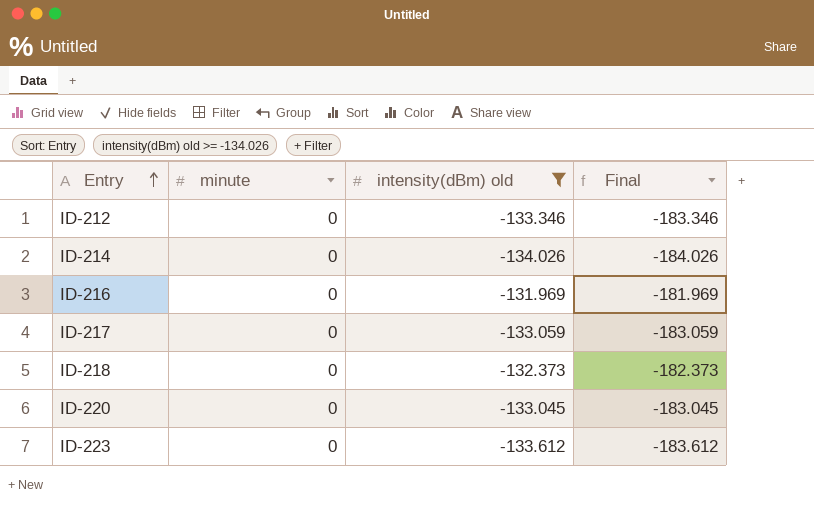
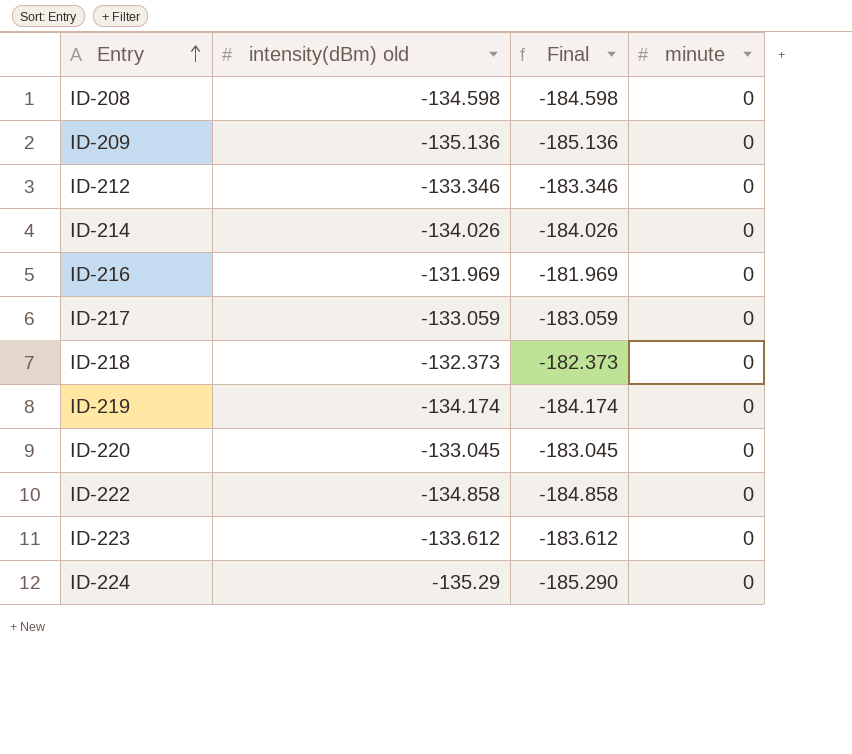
filter: intensity(dBm) old >= -134.026 -> none
column minute | position: 2 -> 4

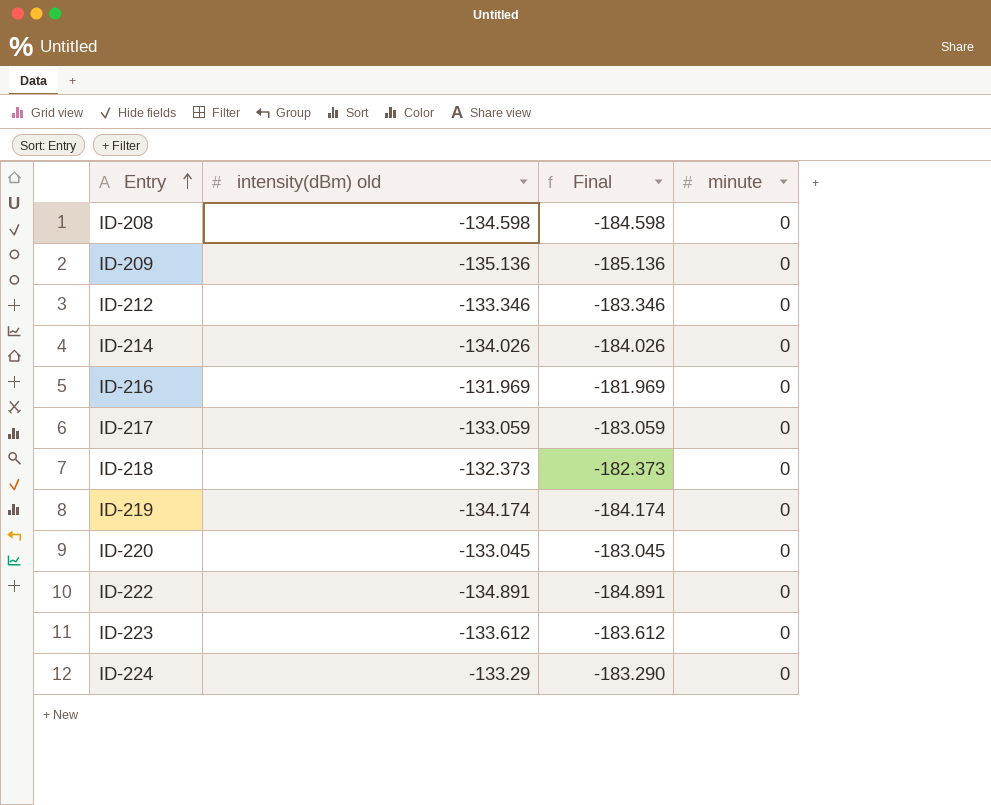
ID-222 | intensity(dBm) old: -134.858 -> -134.891
ID-222 | Final: -184.858 -> -184.891
ID-224 | intensity(dBm) old: -135.29 -> -133.29
ID-224 | Final: -185.290 -> -183.290

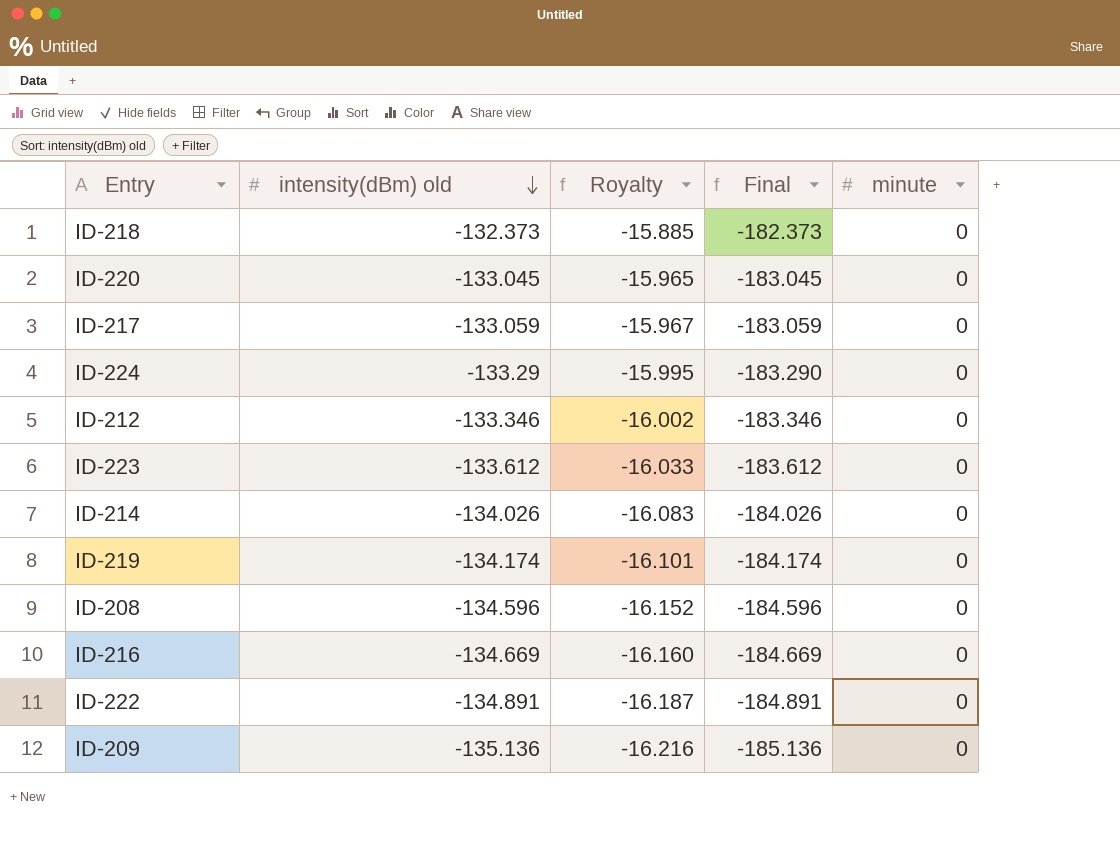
row order: Entry ascending -> intensity(dBm) old descending
column Royalty | formula: none -> [intensity(dBm) old] * 0.12
ID-208 | intensity(dBm) old: -134.598 -> -134.596
ID-208 | Final: -184.598 -> -184.596
ID-216 | intensity(dBm) old: -131.969 -> -134.669
ID-216 | Final: -181.969 -> -184.669

